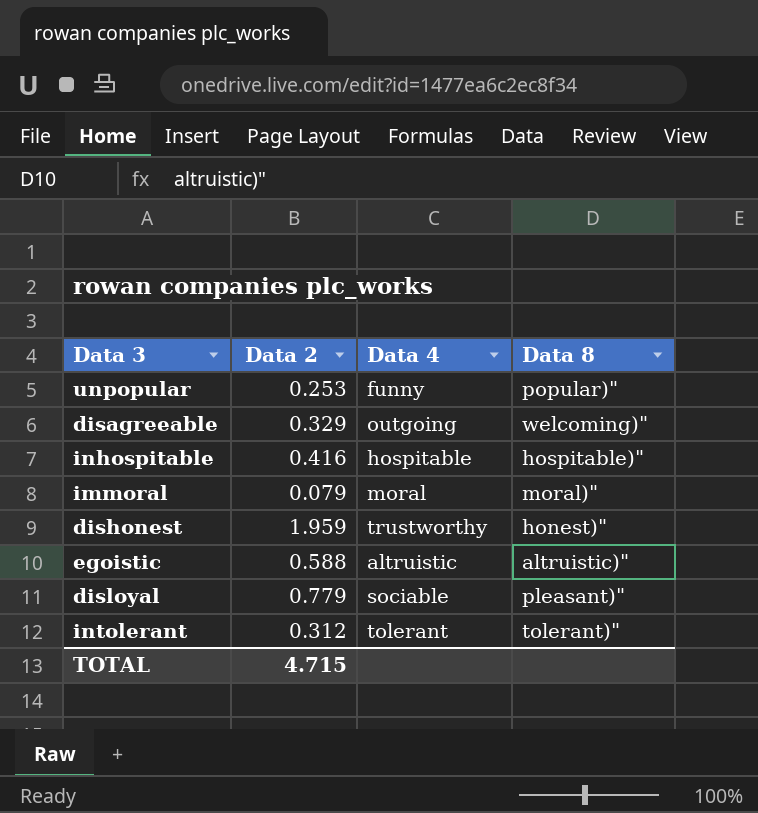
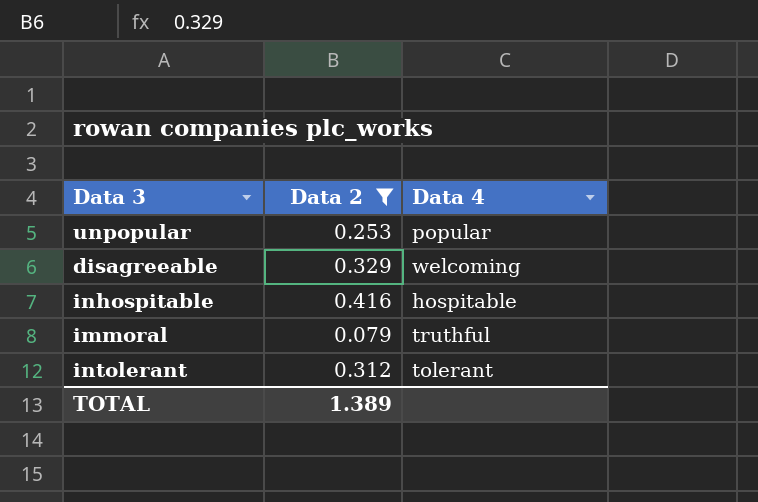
filter: none -> Data 2 <= 0.416
column Data 8 | position: 4 -> none
unpopular | Data 4: funny -> popular
disagreeable | Data 4: outgoing -> welcoming
immoral | Data 4: moral -> truthful
TOTAL | Data 2: 4.715 -> 1.389

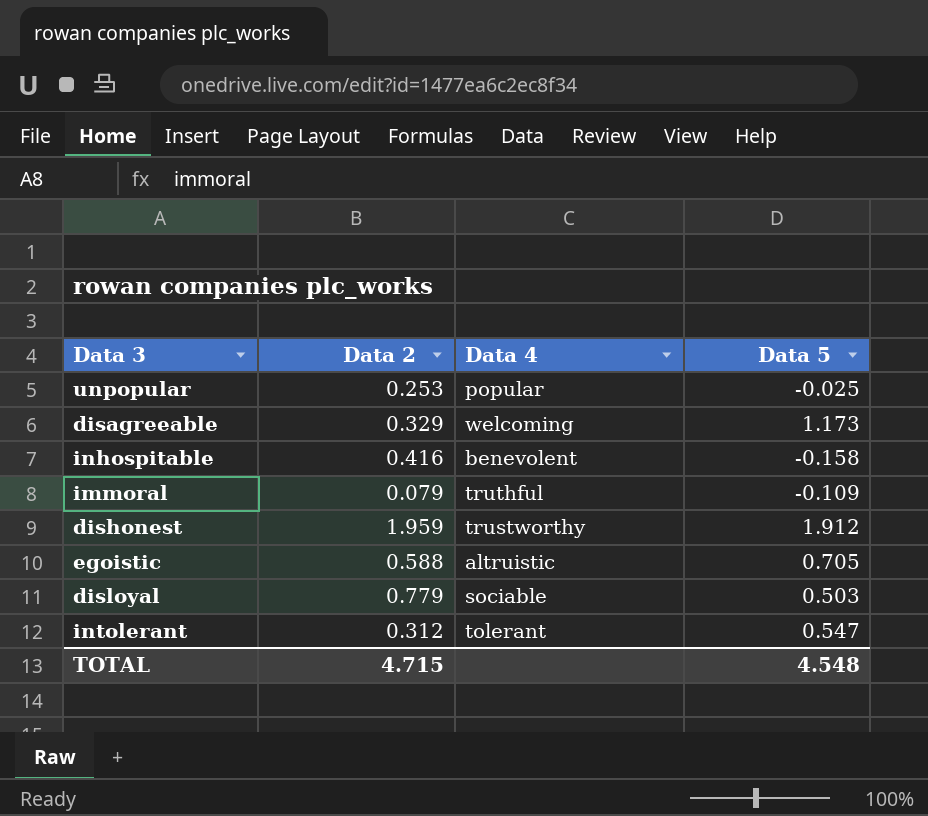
filter: Data 2 <= 0.416 -> none
column Data 5 | position: none -> 4
inhospitable | Data 4: hospitable -> benevolent
TOTAL | Data 2: 1.389 -> 4.715

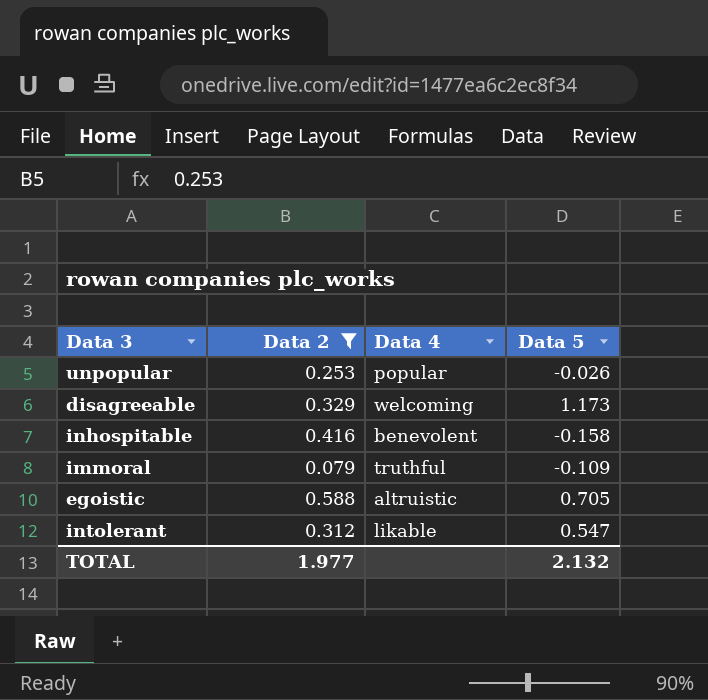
filter: none -> Data 2 <= 0.588
unpopular | Data 5: -0.025 -> -0.026
intolerant | Data 4: tolerant -> likable
TOTAL | Data 2: 4.715 -> 1.977
TOTAL | Data 5: 4.548 -> 2.132

